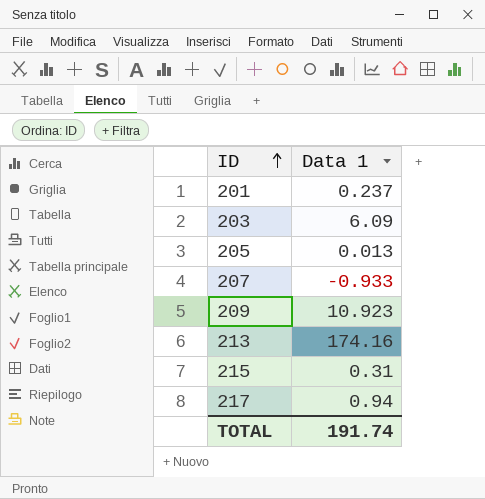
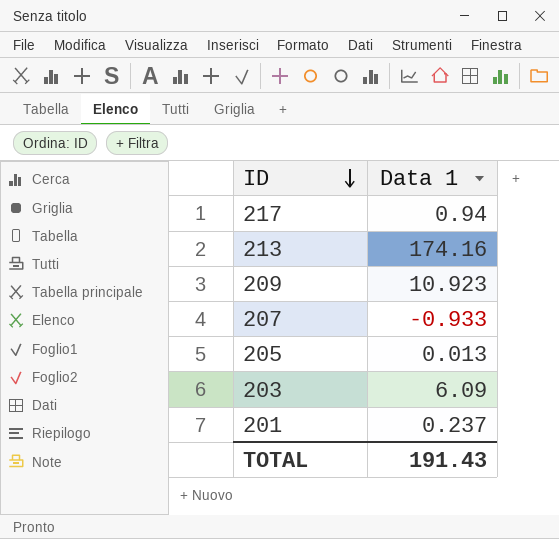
row order: ID ascending -> ID descending
row 215: 0.31 -> none
TOTAL | Data 1: 191.74 -> 191.43

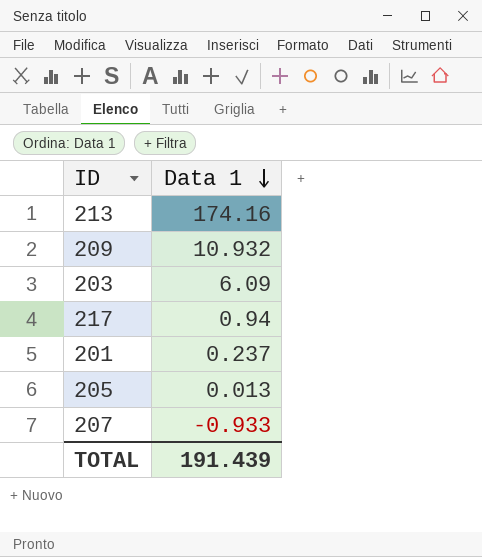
row order: ID descending -> Data 1 descending
209 | Data 1: 10.923 -> 10.932
TOTAL | Data 1: 191.43 -> 191.439

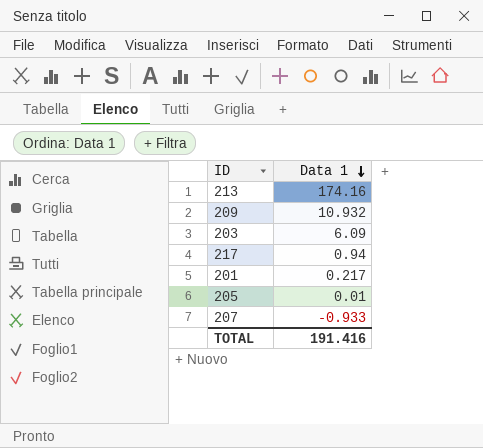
201 | Data 1: 0.237 -> 0.217
205 | Data 1: 0.013 -> 0.01
TOTAL | Data 1: 191.439 -> 191.416

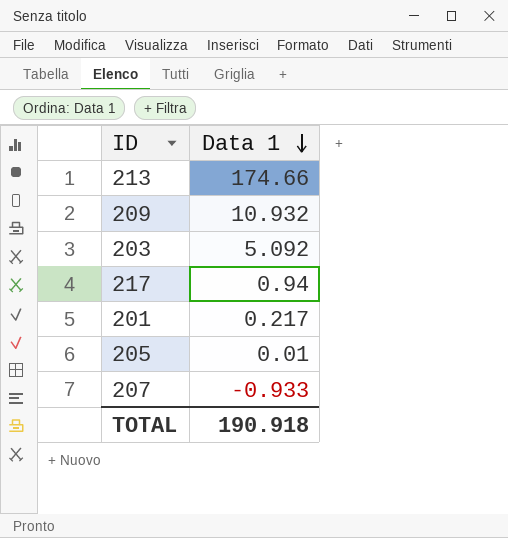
213 | Data 1: 174.16 -> 174.66
203 | Data 1: 6.09 -> 5.092
TOTAL | Data 1: 191.416 -> 190.918

